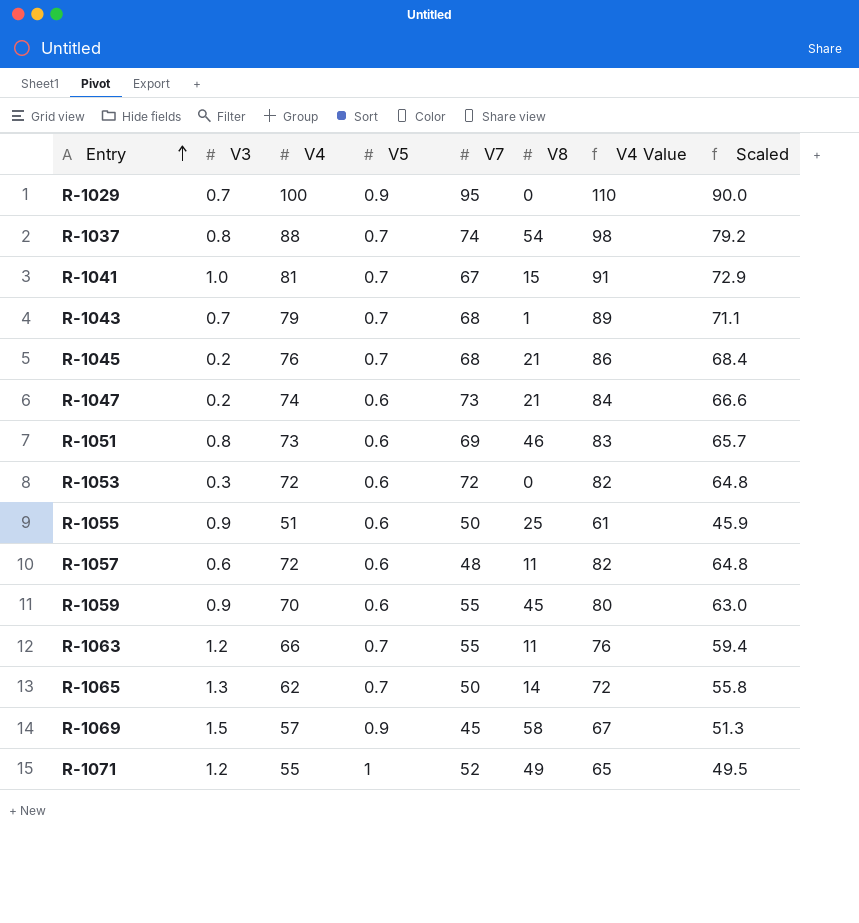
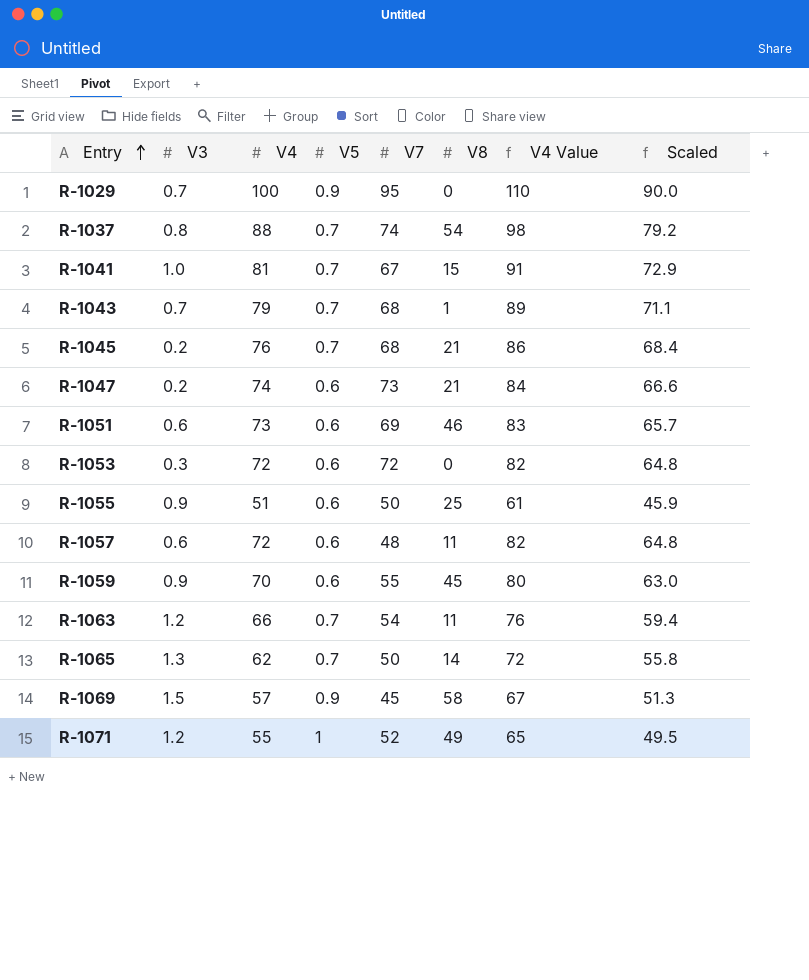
R-1051 | V3: 0.8 -> 0.6
R-1063 | V7: 55 -> 54

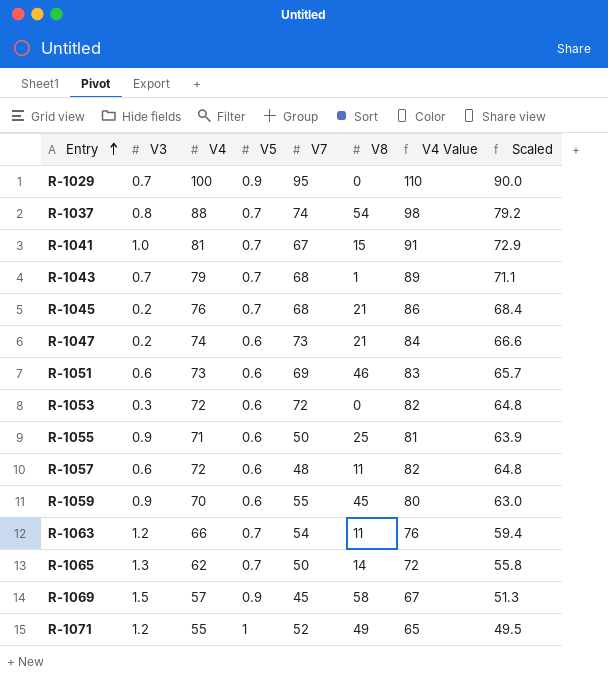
R-1055 | V4: 51 -> 71
R-1055 | V4 Value: 61 -> 81
R-1055 | Scaled: 45.9 -> 63.9

